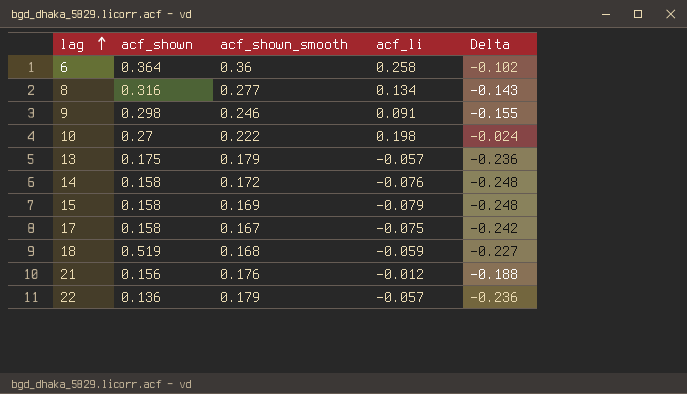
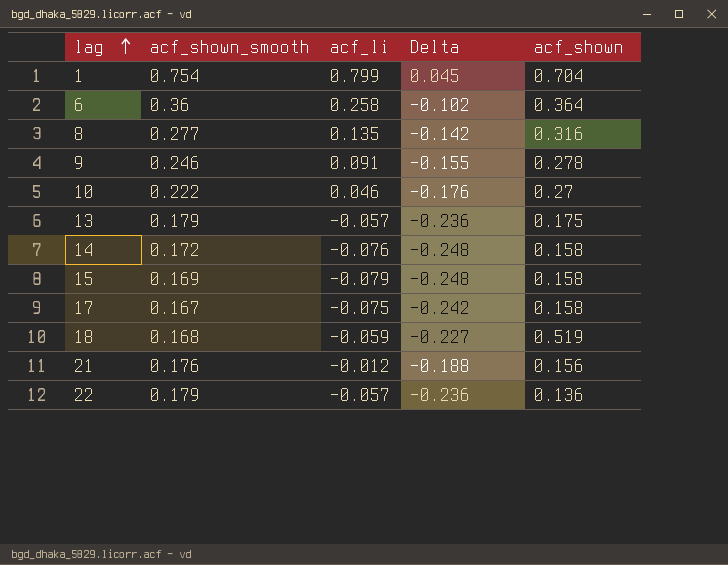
column acf_shown | position: 2 -> 5
row 1: none -> 0.754 | 0.799 | 0.045 | 0.704
8 | acf_li: 0.134 -> 0.135
8 | Delta: -0.143 -> -0.142
9 | acf_shown: 0.298 -> 0.278
10 | acf_li: 0.198 -> 0.046
10 | Delta: -0.024 -> -0.176

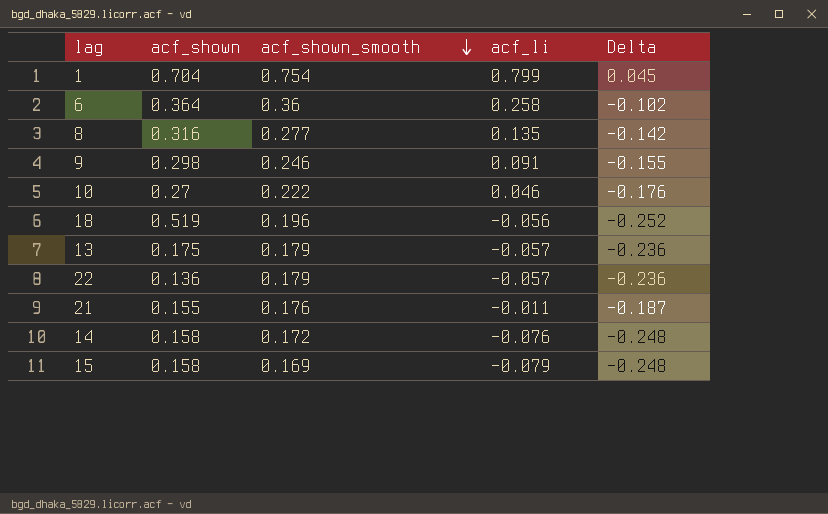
row order: lag ascending -> acf_shown_smooth descending
column acf_shown | position: 5 -> 2
row 17: 0.167 | -0.075 | -0.242 | 0.158 -> none
9 | acf_shown: 0.278 -> 0.298
18 | acf_shown_smooth: 0.168 -> 0.196
18 | acf_li: -0.059 -> -0.056
18 | Delta: -0.227 -> -0.252
21 | acf_shown: 0.156 -> 0.155
21 | acf_li: -0.012 -> -0.011
21 | Delta: -0.188 -> -0.187

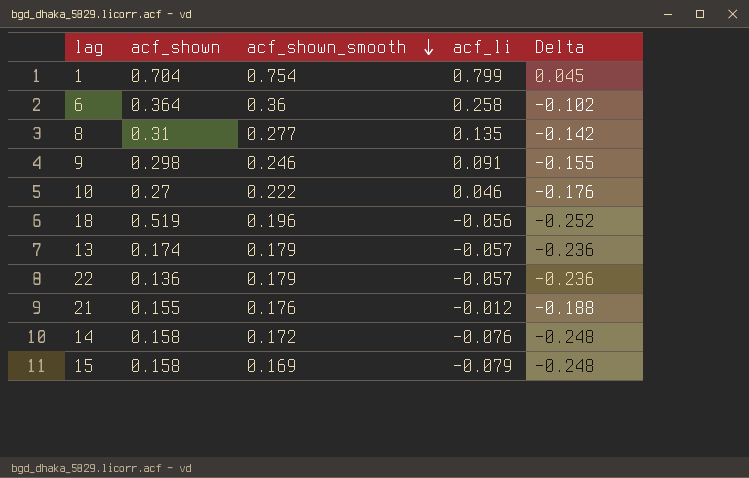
8 | acf_shown: 0.316 -> 0.31
13 | acf_shown: 0.175 -> 0.174
21 | acf_li: -0.011 -> -0.012
21 | Delta: -0.187 -> -0.188

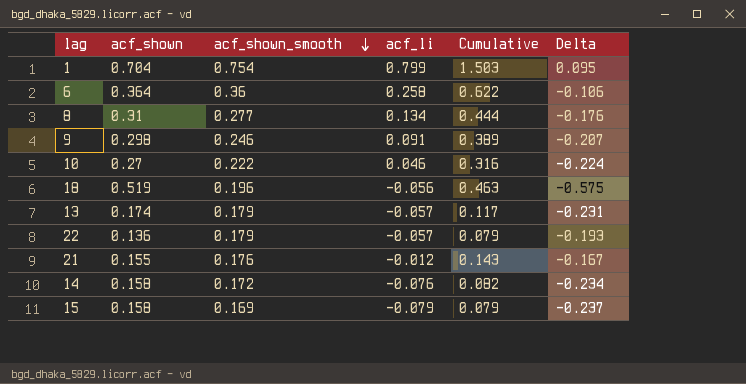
column Cumulative | formula: none -> [acf_shown] + [acf_li]
column Delta | formula: [acf_li] - [acf_shown_smooth] -> [acf_li] - [acf_shown]
8 | acf_li: 0.135 -> 0.134

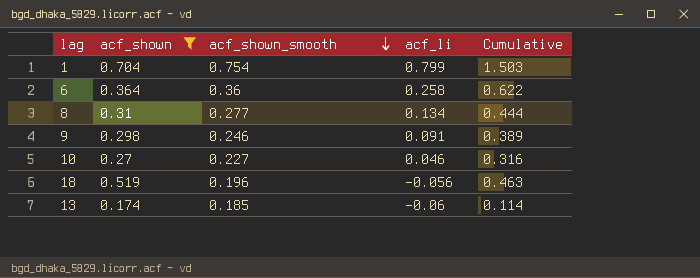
filter: none -> acf_shown >= 0.174
column Delta | formula: [acf_li] - [acf_shown] -> none
10 | acf_shown_smooth: 0.222 -> 0.227
13 | acf_shown_smooth: 0.179 -> 0.185
13 | acf_li: -0.057 -> -0.06
13 | Cumulative: 0.117 -> 0.114

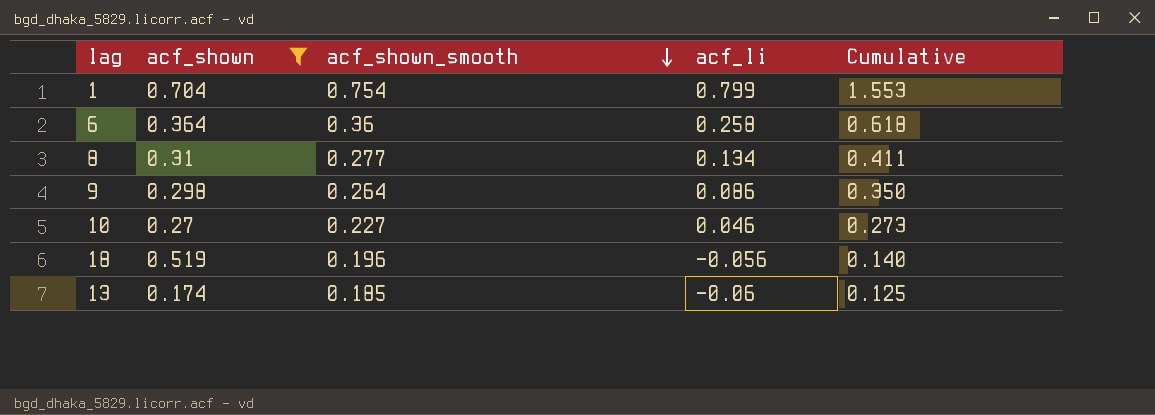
column Cumulative | formula: [acf_shown] + [acf_li] -> [acf_shown_smooth] + [acf_li]
9 | acf_shown_smooth: 0.246 -> 0.264
9 | acf_li: 0.091 -> 0.086

